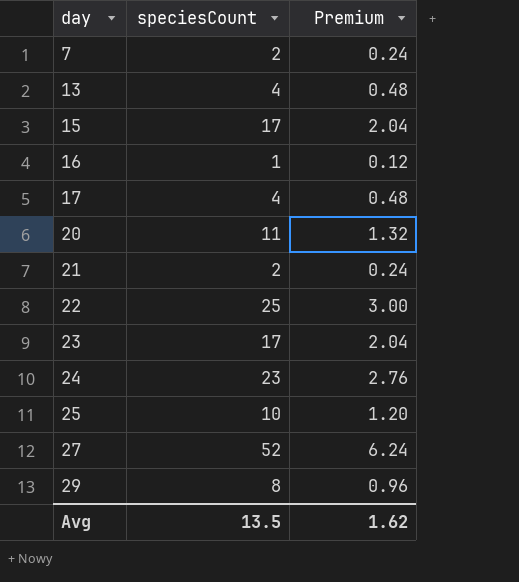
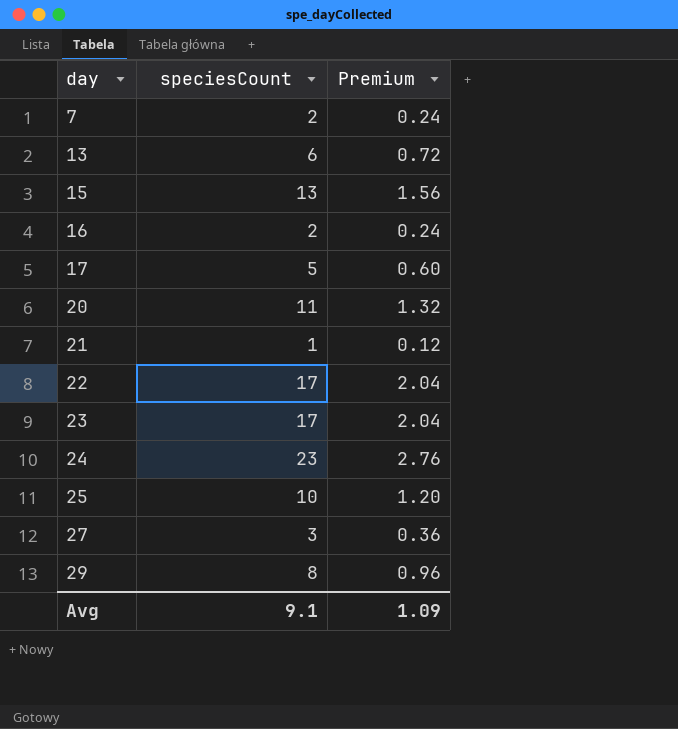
13 | speciesCount: 4 -> 6
13 | Premium: 0.48 -> 0.72
15 | speciesCount: 17 -> 13
15 | Premium: 2.04 -> 1.56
16 | speciesCount: 1 -> 2
16 | Premium: 0.12 -> 0.24
17 | speciesCount: 4 -> 5
17 | Premium: 0.48 -> 0.60
21 | speciesCount: 2 -> 1
21 | Premium: 0.24 -> 0.12
22 | speciesCount: 25 -> 17
22 | Premium: 3.00 -> 2.04
27 | speciesCount: 52 -> 3
27 | Premium: 6.24 -> 0.36
Avg | speciesCount: 13.5 -> 9.1
Avg | Premium: 1.62 -> 1.09

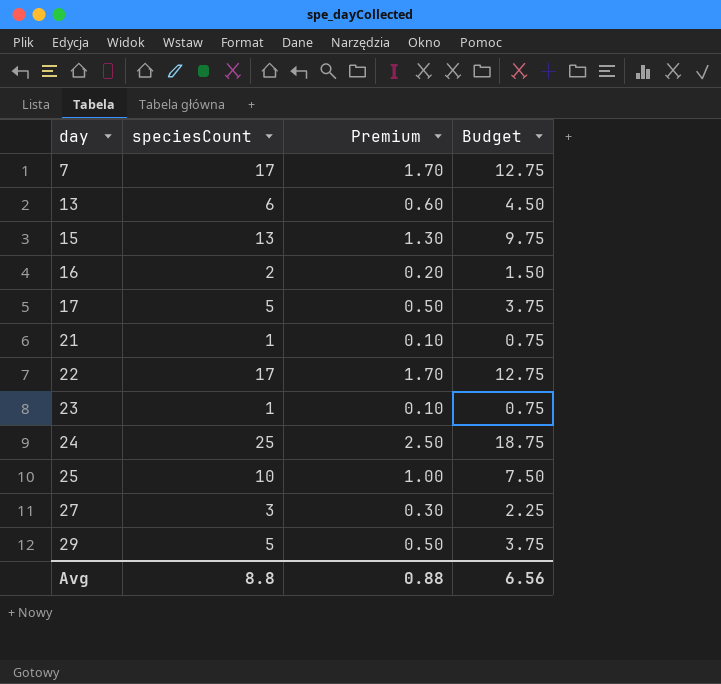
column Premium | formula: [speciesCount] * 0.12 -> [speciesCount] * 0.1
column Budget | formula: none -> [speciesCount] * 0.75
row 20: 11 | 1.32 -> none
7 | speciesCount: 2 -> 17
23 | speciesCount: 17 -> 1
24 | speciesCount: 23 -> 25
29 | speciesCount: 8 -> 5
Avg | speciesCount: 9.1 -> 8.8
Avg | Premium: 1.09 -> 0.88

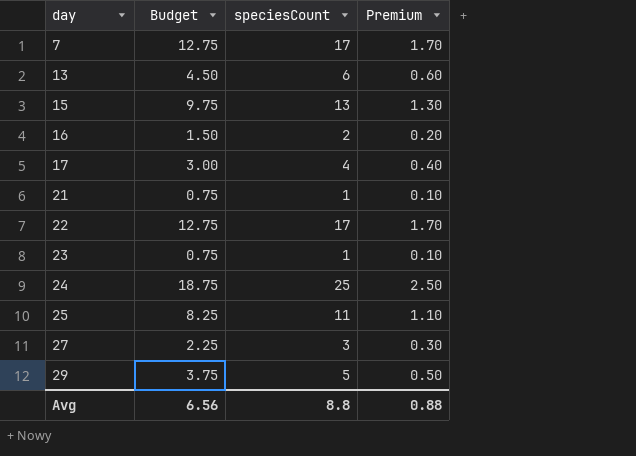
column Budget | position: 4 -> 2
17 | Budget: 3.75 -> 3.00
17 | speciesCount: 5 -> 4
17 | Premium: 0.50 -> 0.40
25 | Budget: 7.50 -> 8.25
25 | speciesCount: 10 -> 11
25 | Premium: 1.00 -> 1.10

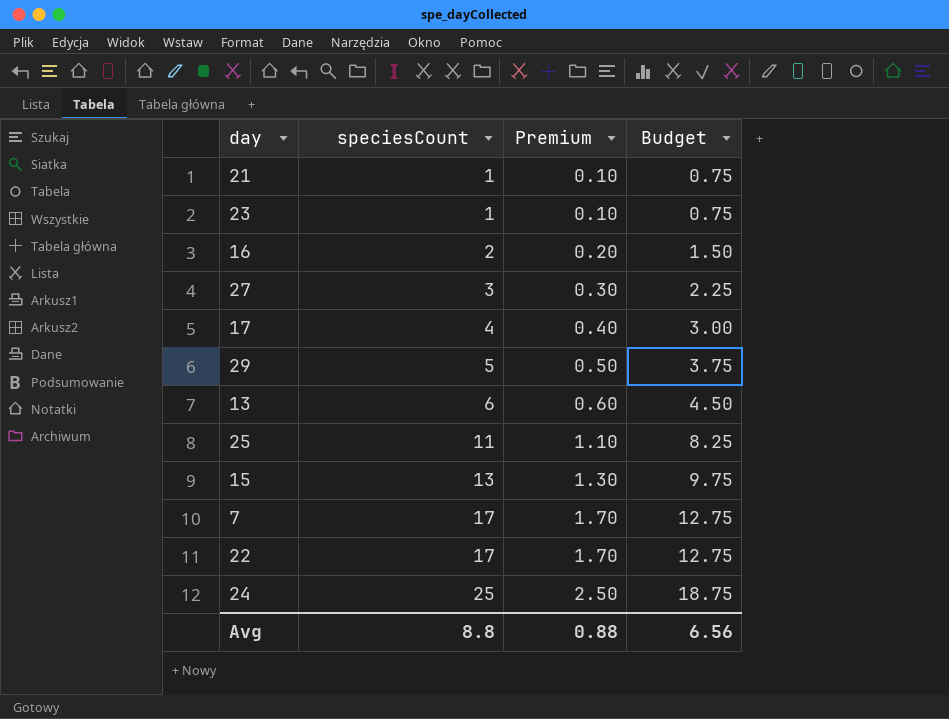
row order: day ascending -> speciesCount ascending
column Budget | position: 2 -> 4

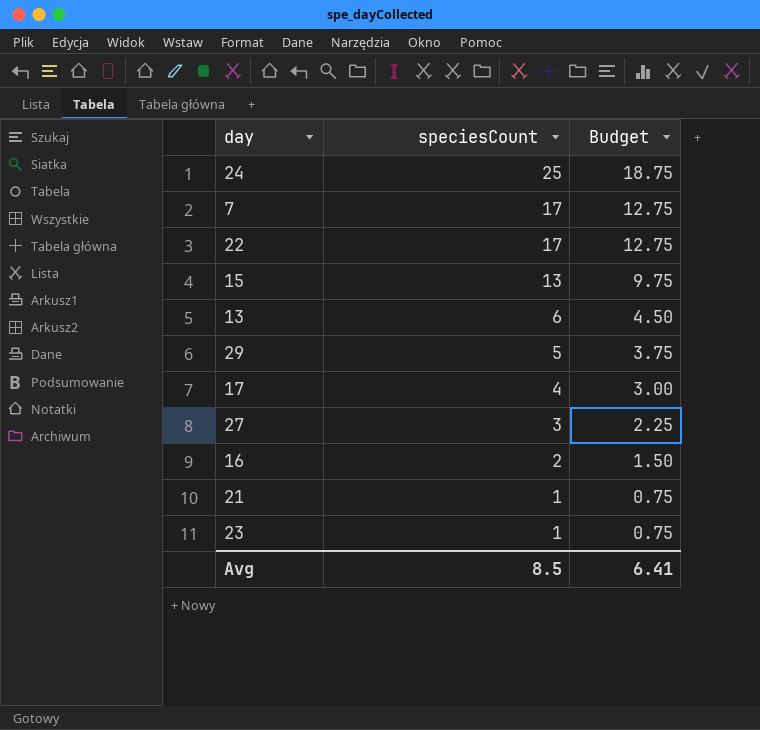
row order: speciesCount ascending -> speciesCount descending
column Premium | formula: [speciesCount] * 0.1 -> none
row 25: 11 | 1.10 | 8.25 -> none
Avg | speciesCount: 8.8 -> 8.5
Avg | Budget: 6.56 -> 6.41

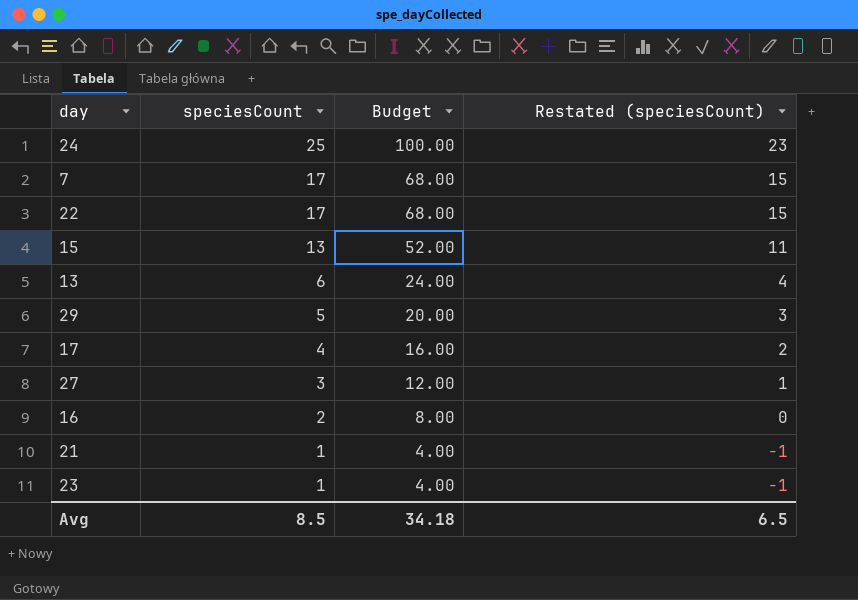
column Budget | formula: [speciesCount] * 0.75 -> [speciesCount] * 4
column Restated (speciesCount) | formula: none -> [speciesCount] - 2
Avg | Budget: 6.41 -> 34.18

